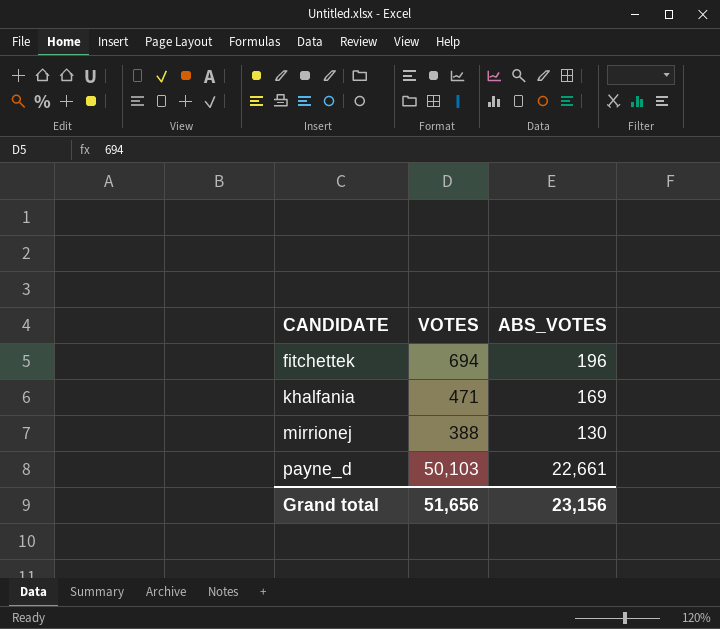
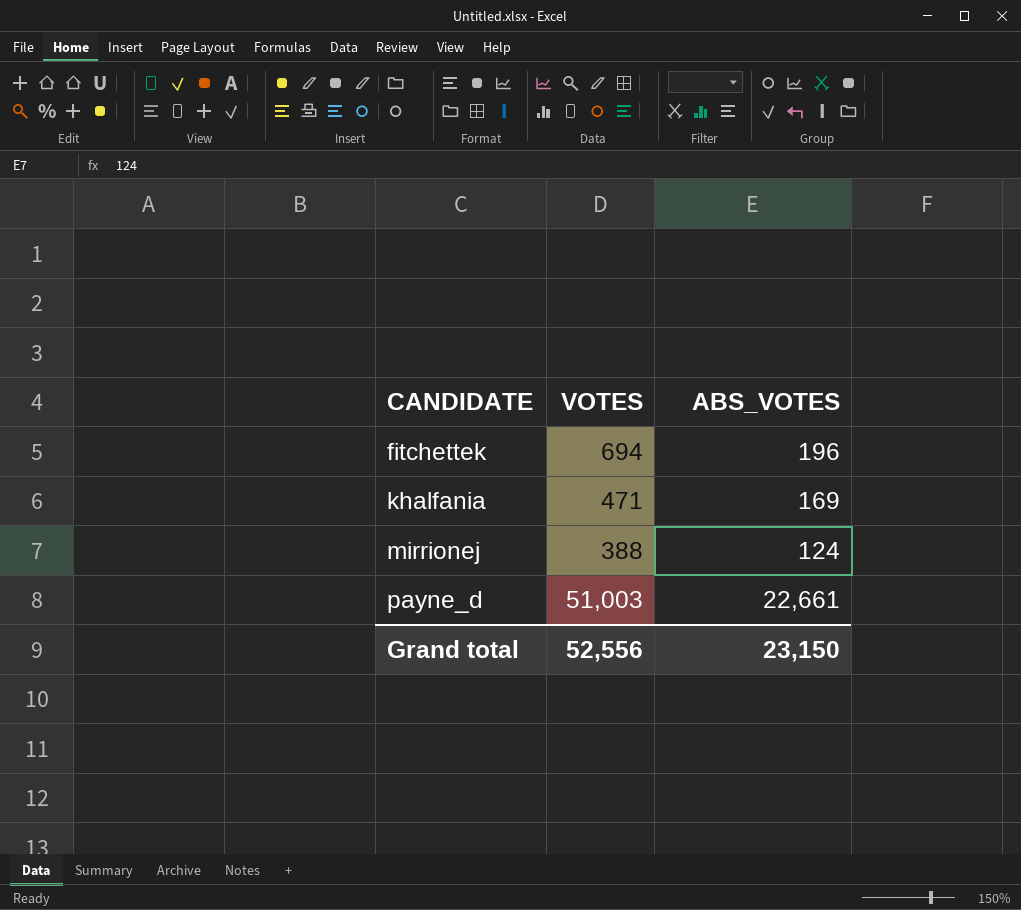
mirrionej | ABS_VOTES: 130 -> 124
payne_d | VOTES: 50,103 -> 51,003
Grand total | VOTES: 51,656 -> 52,556
Grand total | ABS_VOTES: 23,156 -> 23,150

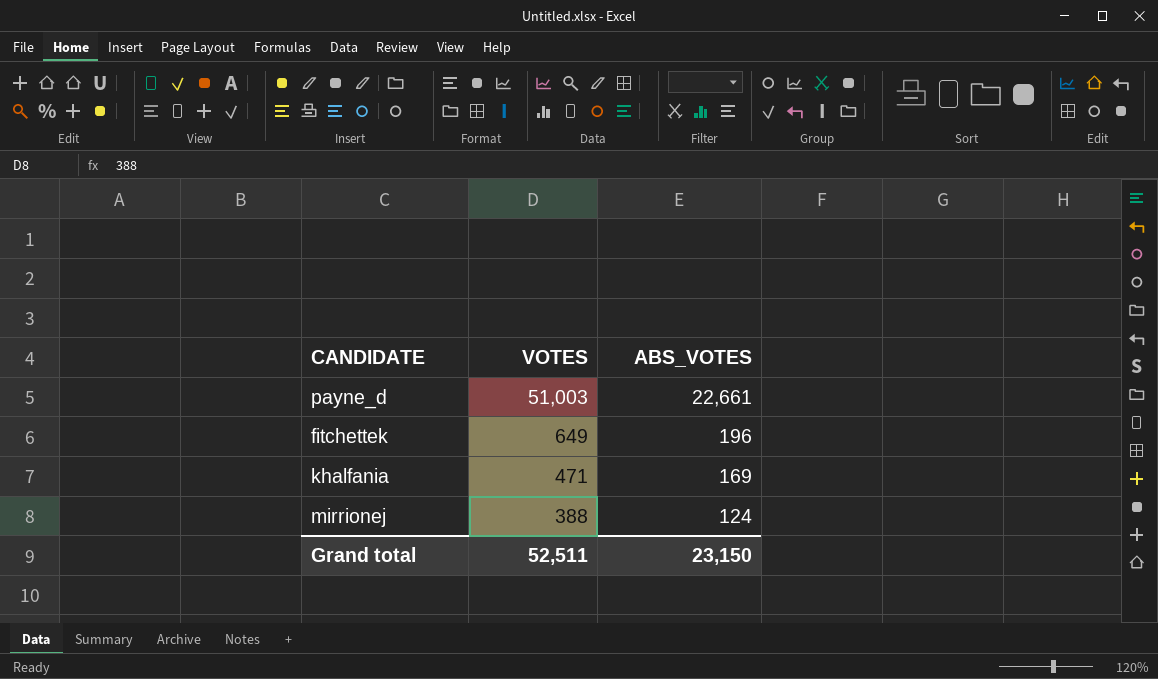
row order: CANDIDATE ascending -> VOTES descending
fitchettek | VOTES: 694 -> 649
Grand total | VOTES: 52,556 -> 52,511

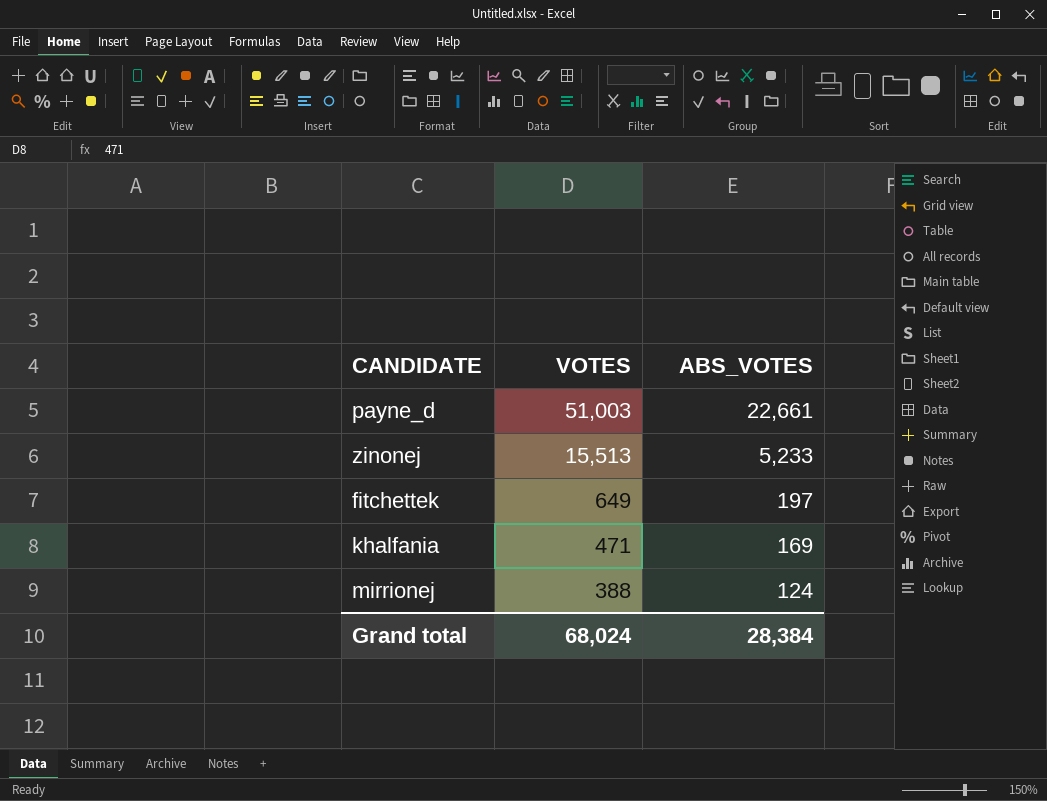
row zinonej: none -> 15,513 | 5,233
fitchettek | ABS_VOTES: 196 -> 197
Grand total | VOTES: 52,511 -> 68,024
Grand total | ABS_VOTES: 23,150 -> 28,384

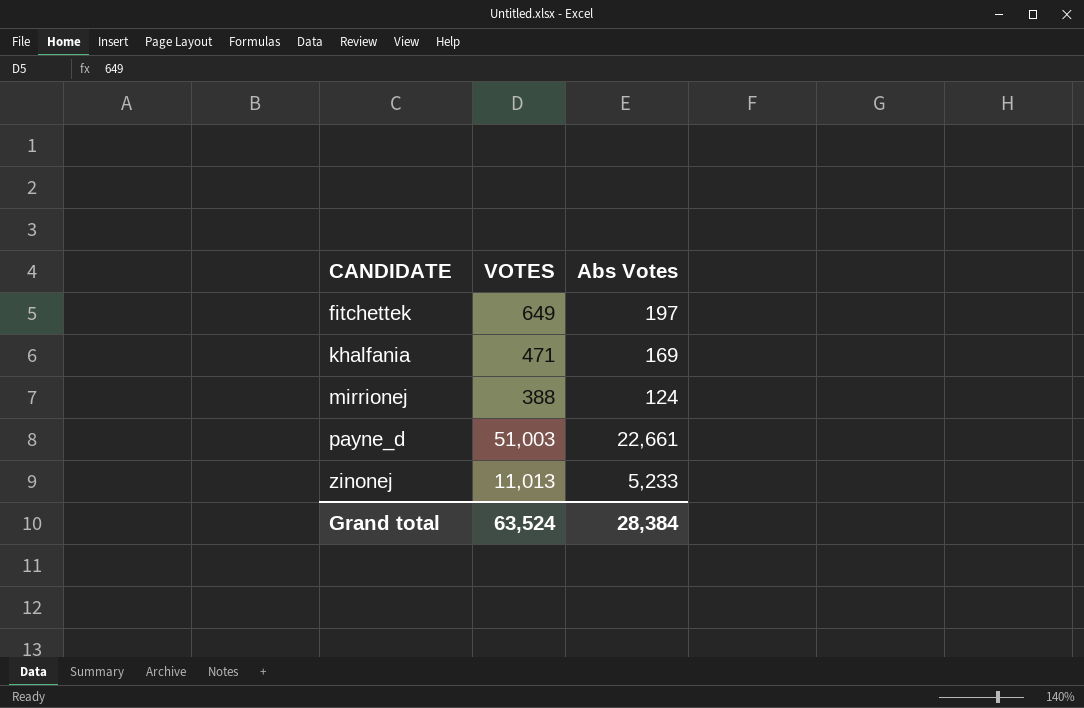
row order: VOTES descending -> CANDIDATE ascending
column name: ABS_VOTES -> Abs Votes
zinonej | VOTES: 15,513 -> 11,013
Grand total | VOTES: 68,024 -> 63,524

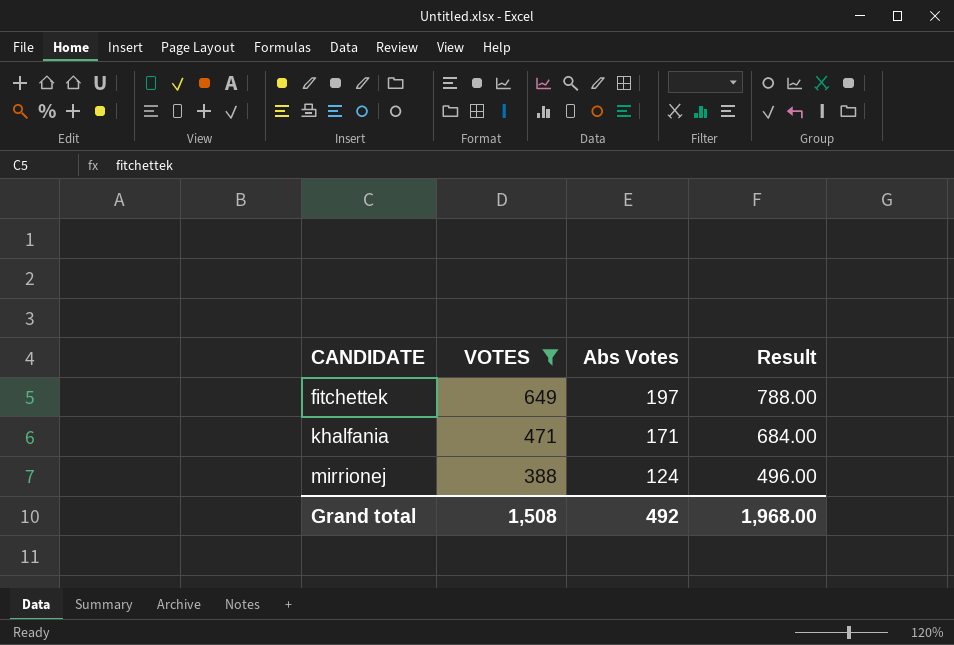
filter: none -> VOTES <= 649
column Result | formula: none -> [Abs Votes] * 4
khalfania | Abs Votes: 169 -> 171
Grand total | VOTES: 63,524 -> 1,508
Grand total | Abs Votes: 28,384 -> 492

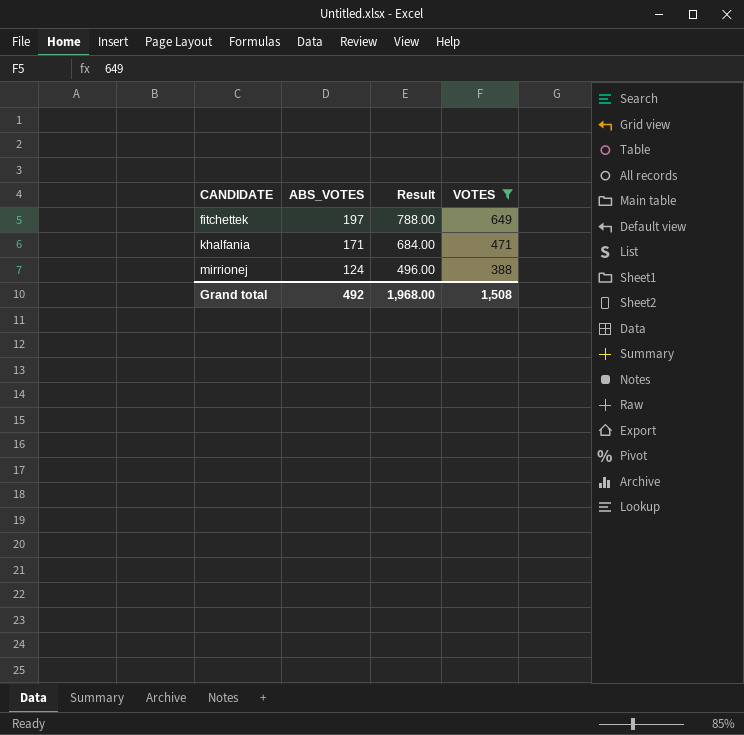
column name: Abs Votes -> ABS_VOTES
column VOTES | position: 2 -> 4

